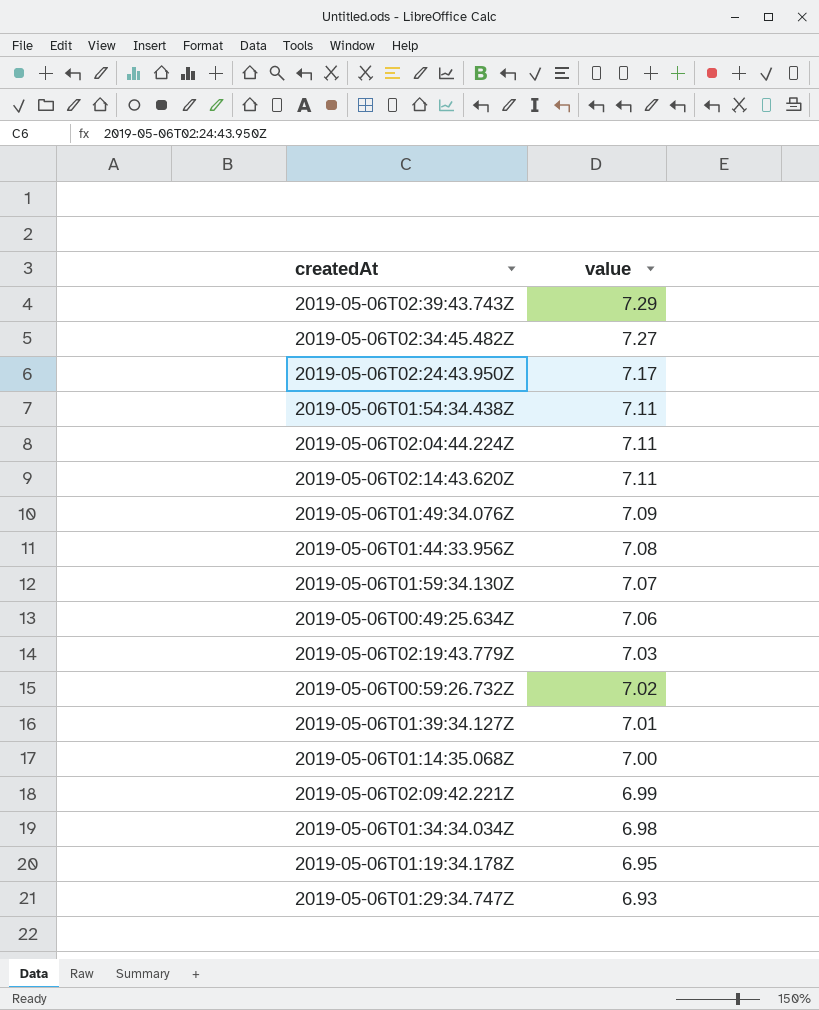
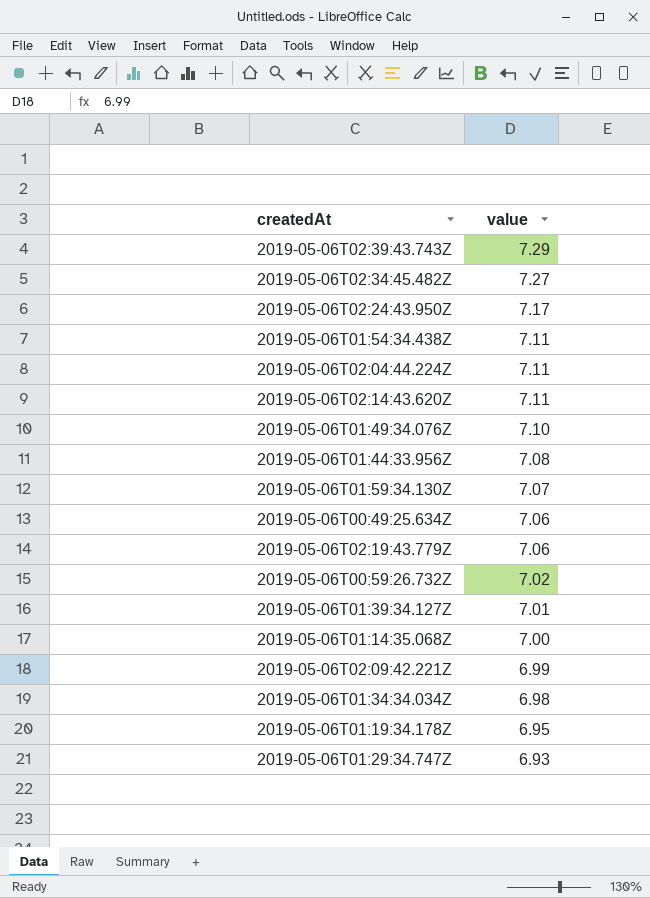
2019-05-06T01:49:34.076Z | value: 7.09 -> 7.10
2019-05-06T02:19:43.779Z | value: 7.03 -> 7.06

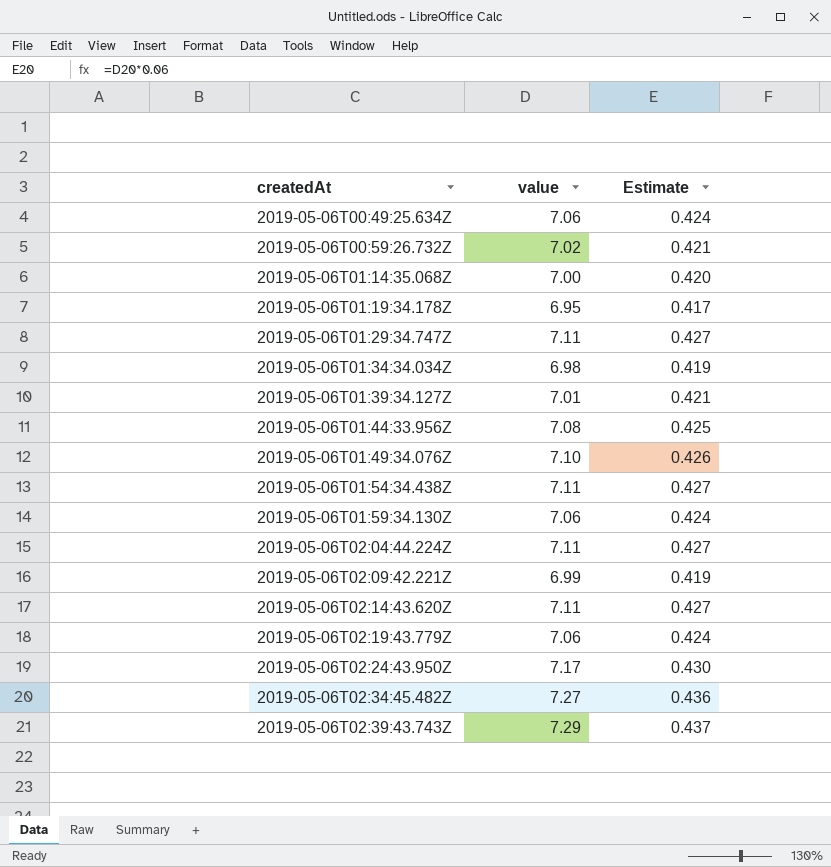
row order: value descending -> createdAt ascending
column Estimate | formula: none -> [value] * 0.06
2019-05-06T01:29:34.747Z | value: 6.93 -> 7.11
2019-05-06T01:59:34.130Z | value: 7.07 -> 7.06

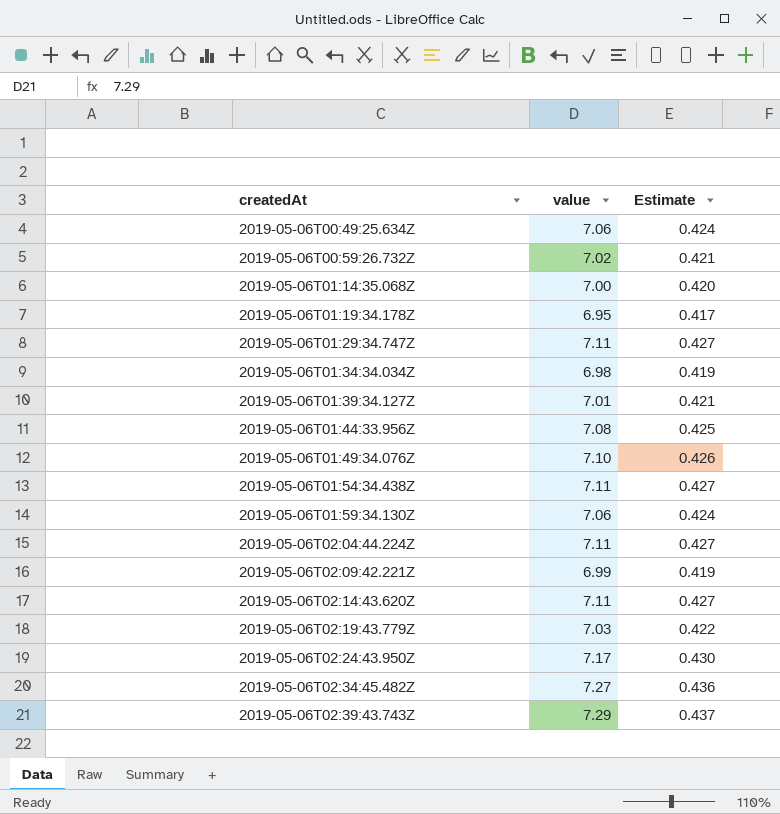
2019-05-06T02:19:43.779Z | value: 7.06 -> 7.03
2019-05-06T02:19:43.779Z | Estimate: 0.424 -> 0.422

